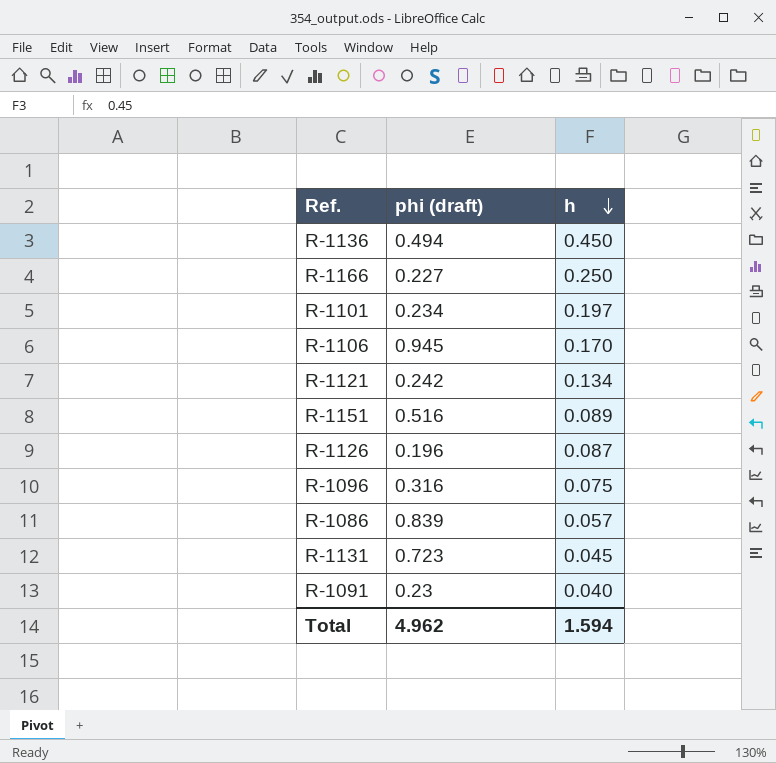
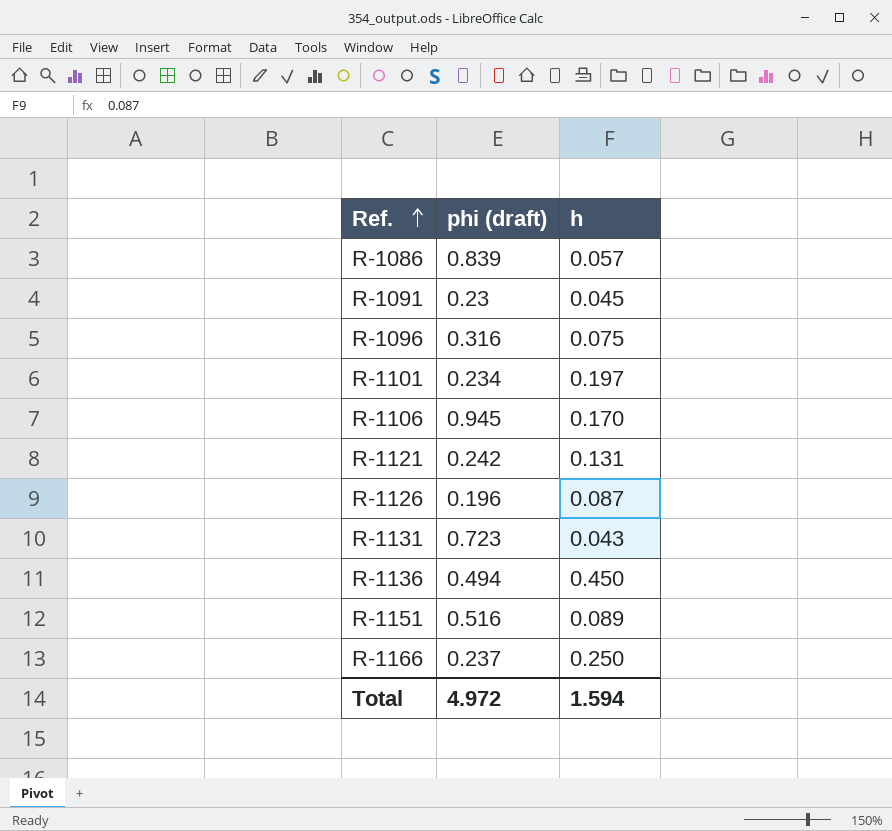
row order: h descending -> Ref. ascending
R-1091 | h: 0.040 -> 0.045
R-1121 | h: 0.134 -> 0.131
R-1131 | h: 0.045 -> 0.043
R-1166 | phi (draft): 0.227 -> 0.237
Total | phi (draft): 4.962 -> 4.972

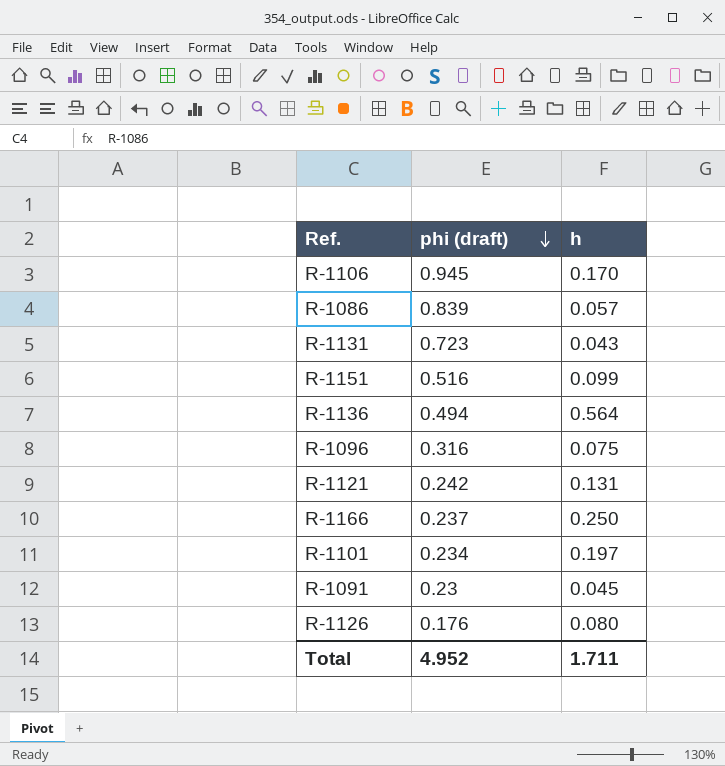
row order: Ref. ascending -> phi (draft) descending
R-1151 | h: 0.089 -> 0.099
R-1136 | h: 0.450 -> 0.564
R-1126 | phi (draft): 0.196 -> 0.176
R-1126 | h: 0.087 -> 0.080
Total | phi (draft): 4.972 -> 4.952
Total | h: 1.594 -> 1.711

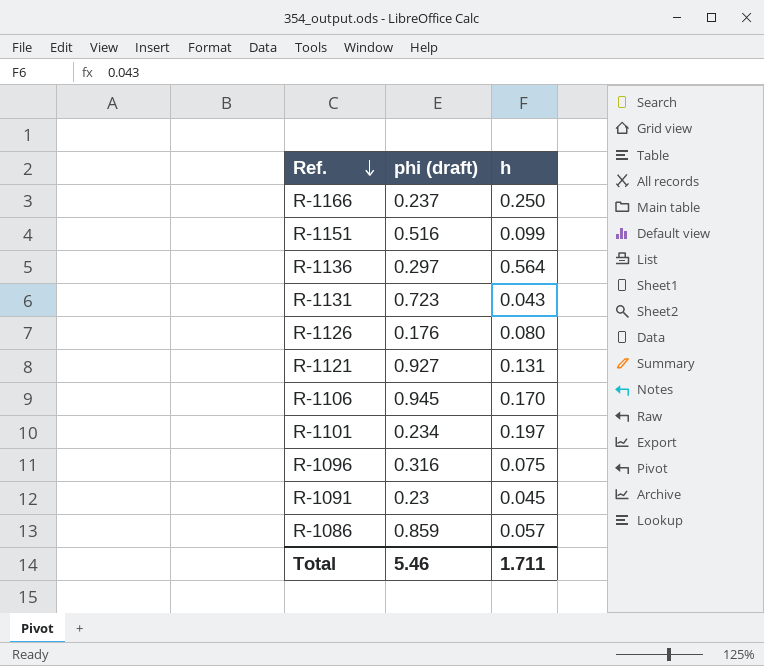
row order: phi (draft) descending -> Ref. descending
R-1136 | phi (draft): 0.494 -> 0.297
R-1121 | phi (draft): 0.242 -> 0.927
R-1086 | phi (draft): 0.839 -> 0.859
Total | phi (draft): 4.952 -> 5.46

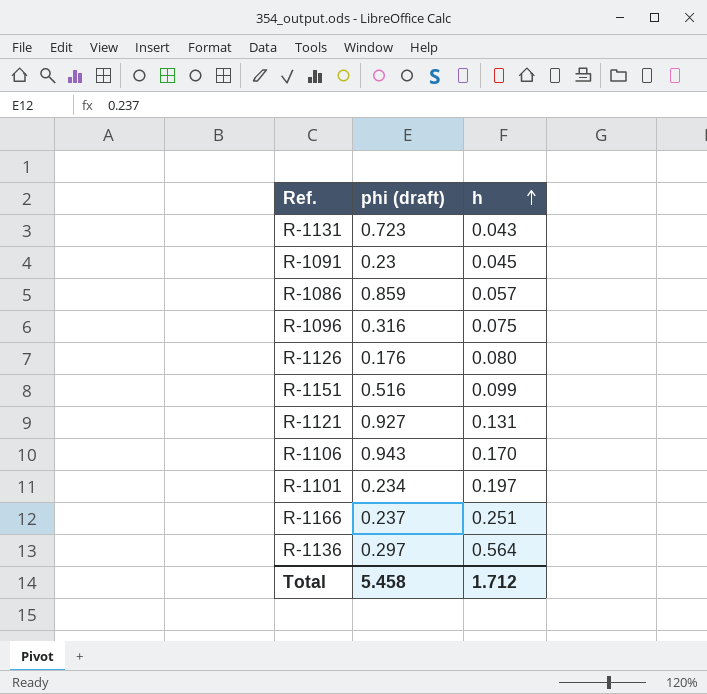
row order: Ref. descending -> h ascending
R-1106 | phi (draft): 0.945 -> 0.943
R-1166 | h: 0.250 -> 0.251
Total | phi (draft): 5.46 -> 5.458
Total | h: 1.711 -> 1.712

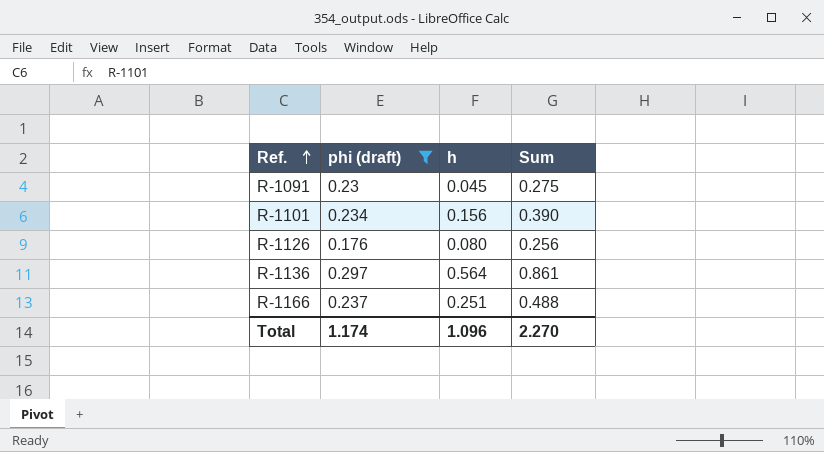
filter: none -> phi (draft) <= 0.297
row order: h ascending -> Ref. ascending
column Sum | formula: none -> [phi (draft)] + [h]
R-1101 | h: 0.197 -> 0.156
Total | phi (draft): 5.458 -> 1.174
Total | h: 1.712 -> 1.096

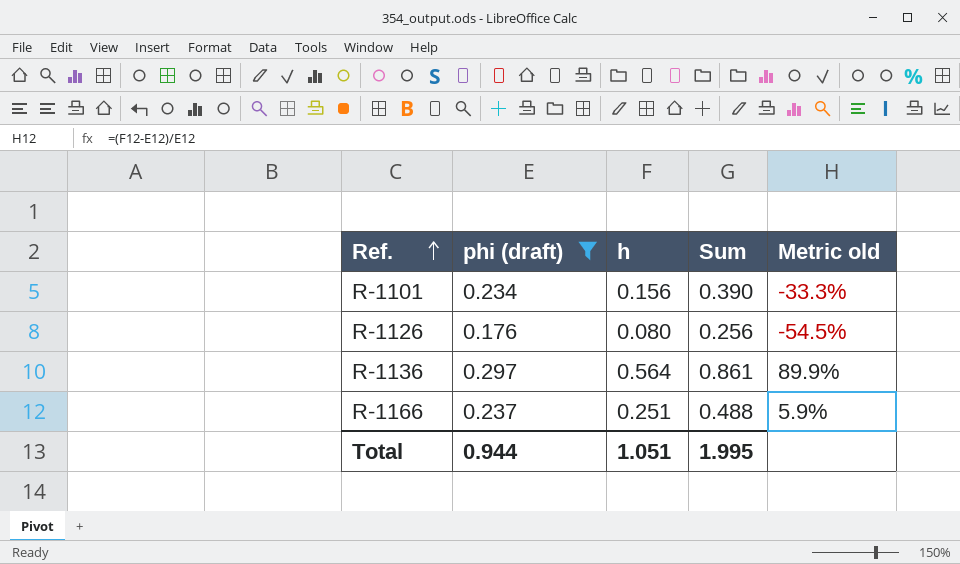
column Metric old | formula: none -> ([h] - [phi (draft)]) / [phi (draft)]
row R-1091: 0.23 | 0.045 | 0.275 -> none
Total | phi (draft): 1.174 -> 0.944
Total | h: 1.096 -> 1.051
Total | Sum: 2.270 -> 1.995

